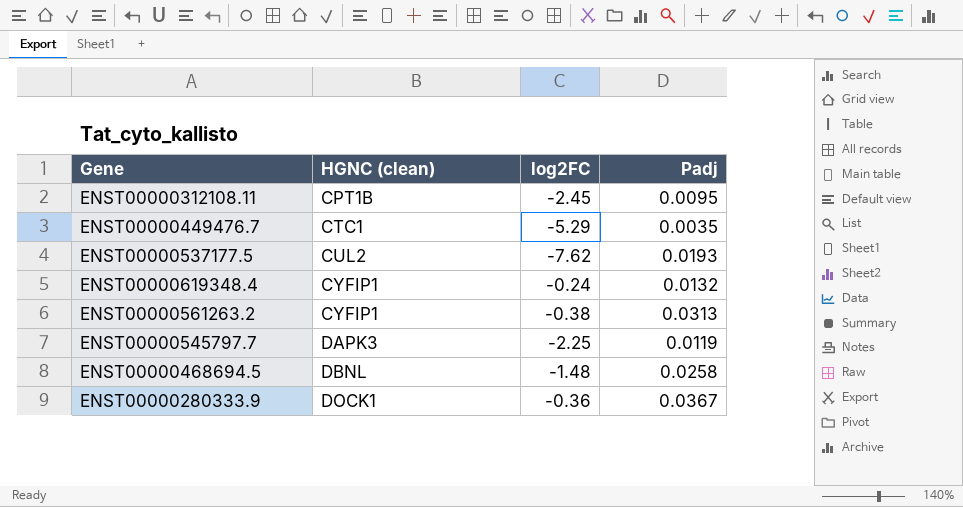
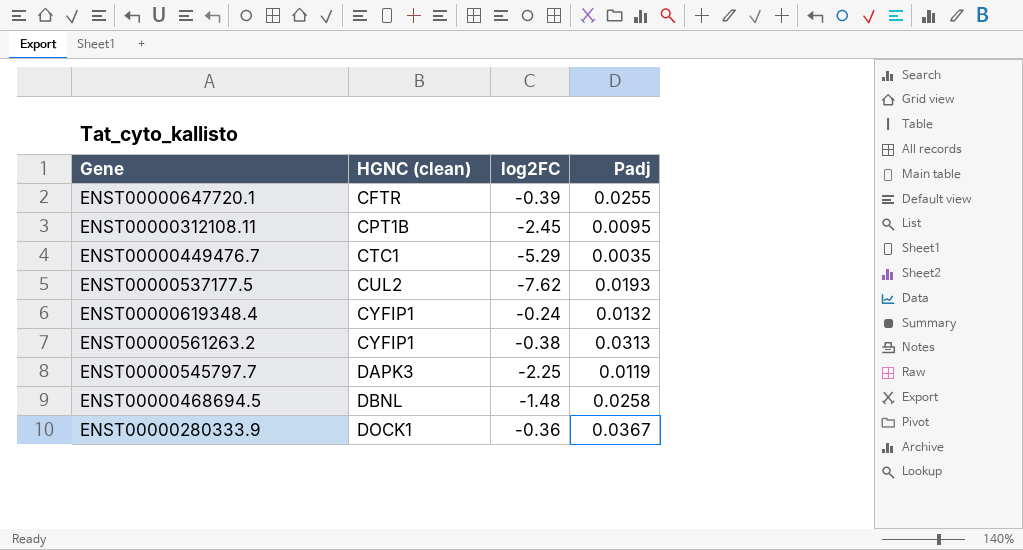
row ENST00000647720.1: none -> CFTR | -0.39 | 0.0255

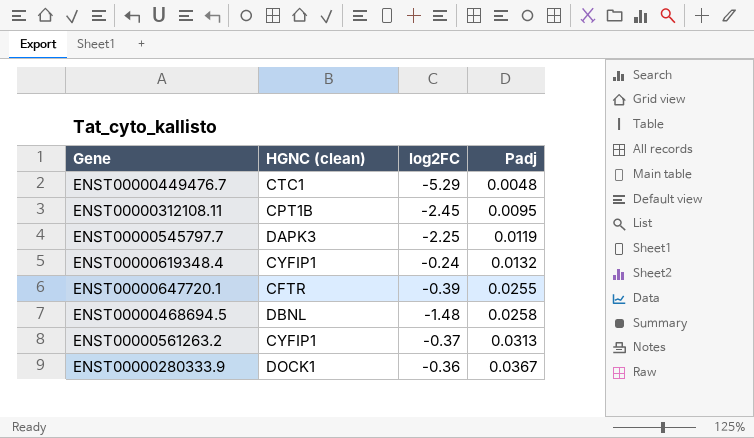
row order: HGNC (clean) ascending -> Padj ascending
row ENST00000537177.5: CUL2 | -7.62 | 0.0193 -> none
ENST00000449476.7 | Padj: 0.0035 -> 0.0048
ENST00000561263.2 | log2FC: -0.38 -> -0.37

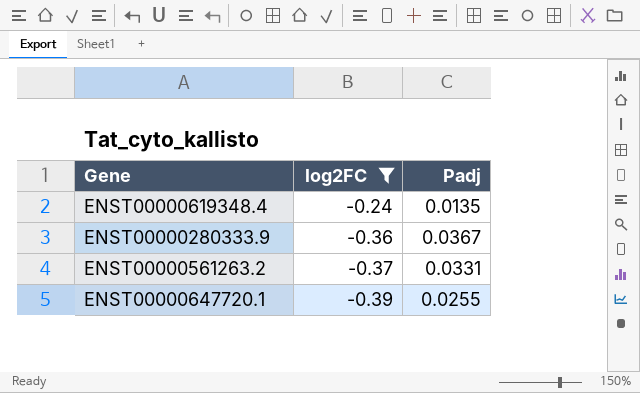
filter: none -> log2FC >= -0.39
row order: Padj ascending -> log2FC descending
column HGNC (clean) | position: 2 -> none
ENST00000619348.4 | Padj: 0.0132 -> 0.0135
ENST00000561263.2 | Padj: 0.0313 -> 0.0331

